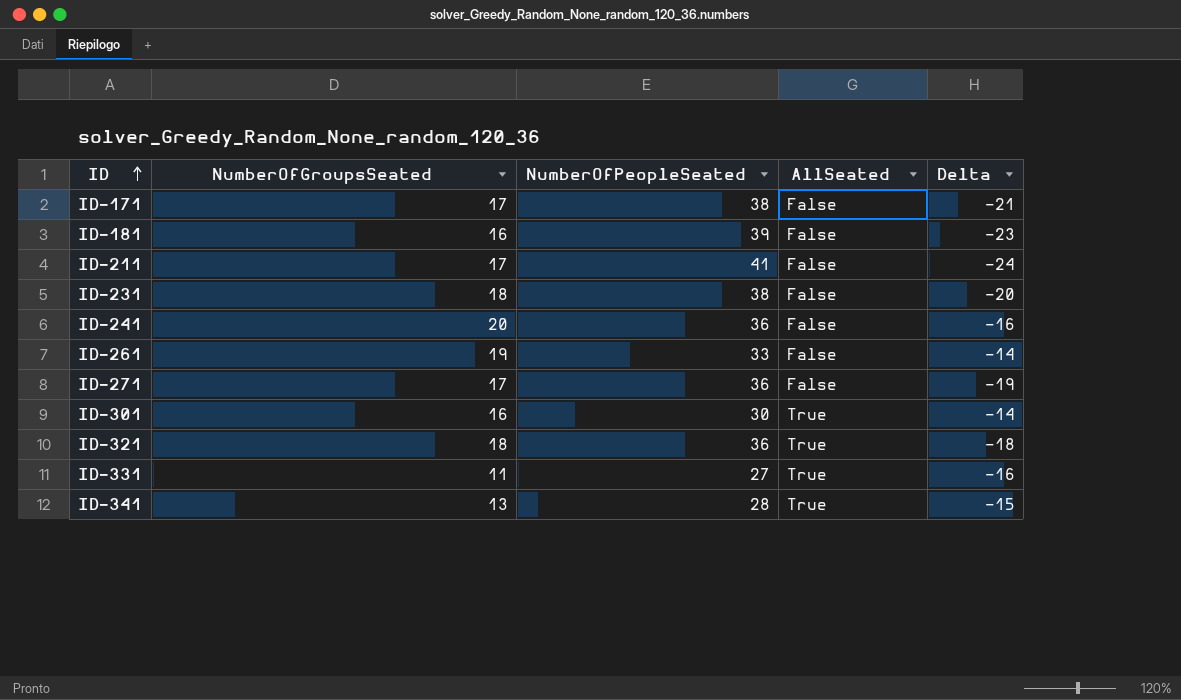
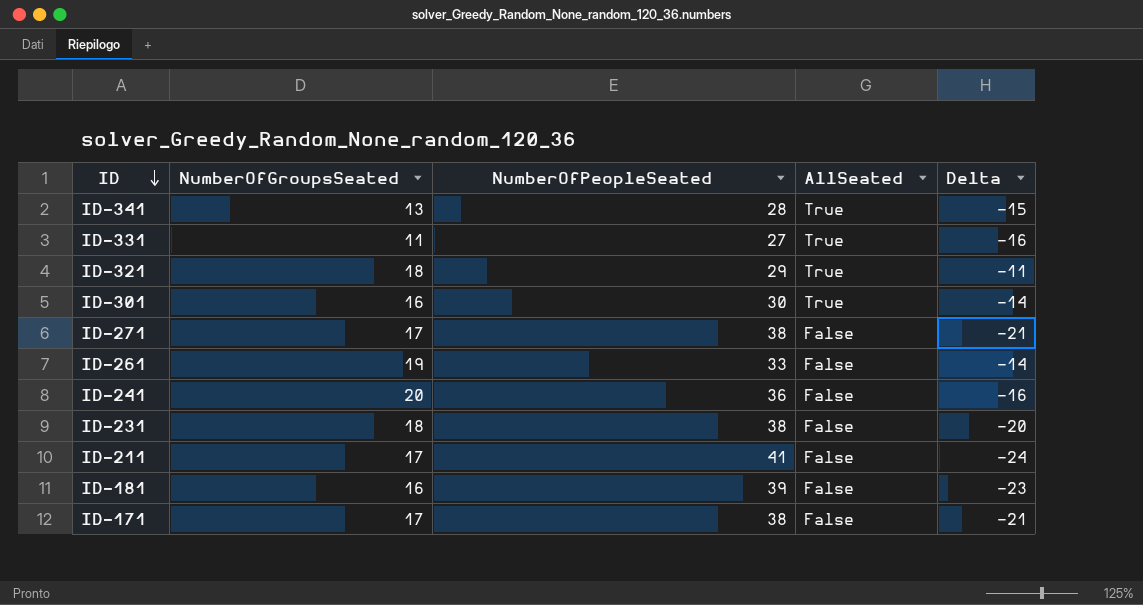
row order: ID ascending -> ID descending
ID-321 | NumberOfPeopleSeated: 36 -> 29
ID-321 | Delta: -18 -> -11
ID-271 | NumberOfPeopleSeated: 36 -> 38
ID-271 | Delta: -19 -> -21

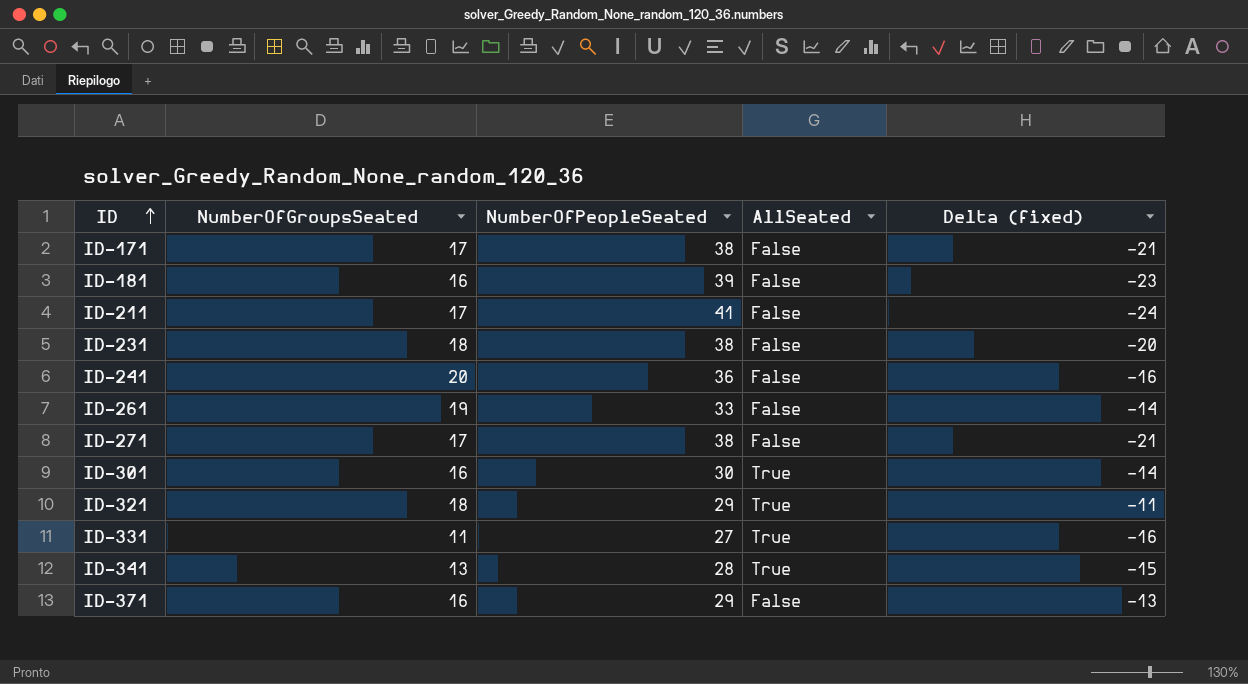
row order: ID descending -> ID ascending
column name: Delta -> Delta (fixed)
row ID-371: none -> 16 | 29 | False | -13

